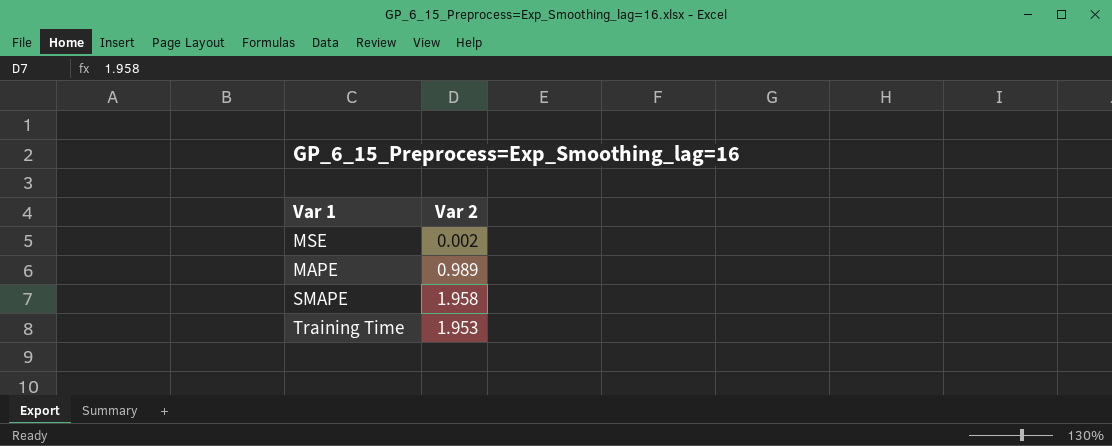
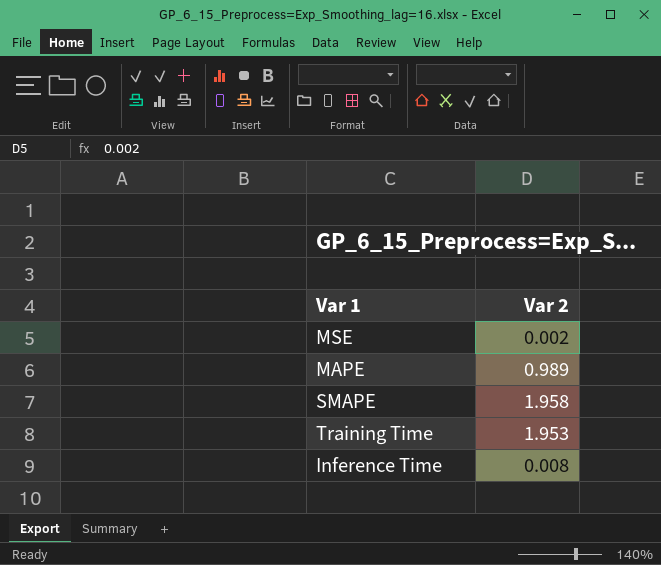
row Inference Time: none -> 0.008

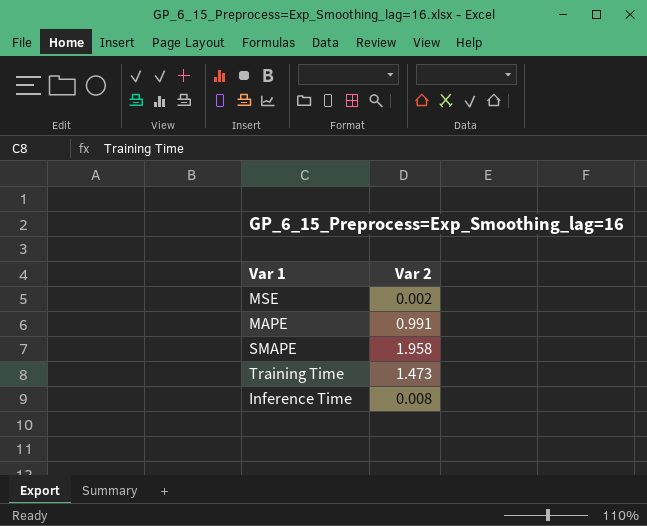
MAPE | Var 2: 0.989 -> 0.991
Training Time | Var 2: 1.953 -> 1.473

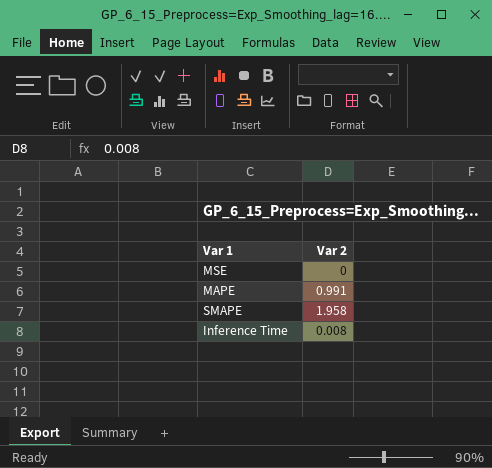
row Training Time: 1.473 -> none
MSE | Var 2: 0.002 -> 0

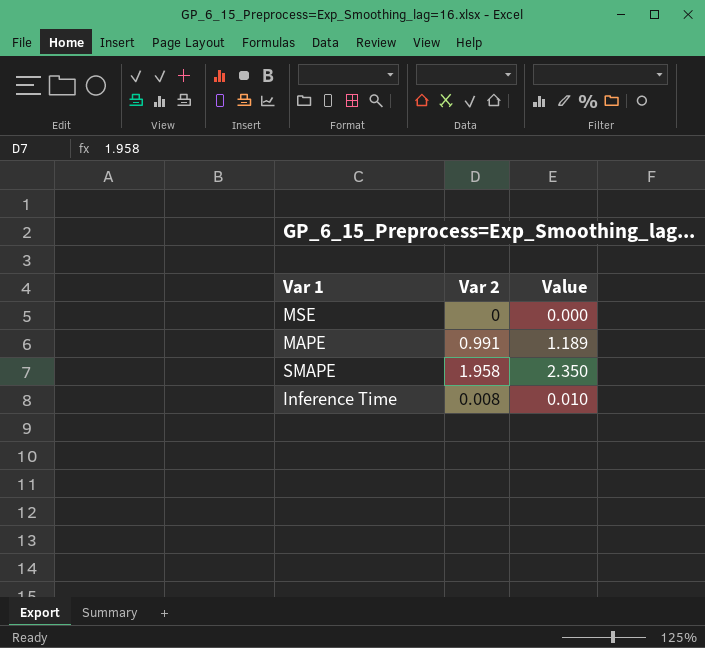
column Value | formula: none -> [Var 2] * 1.2

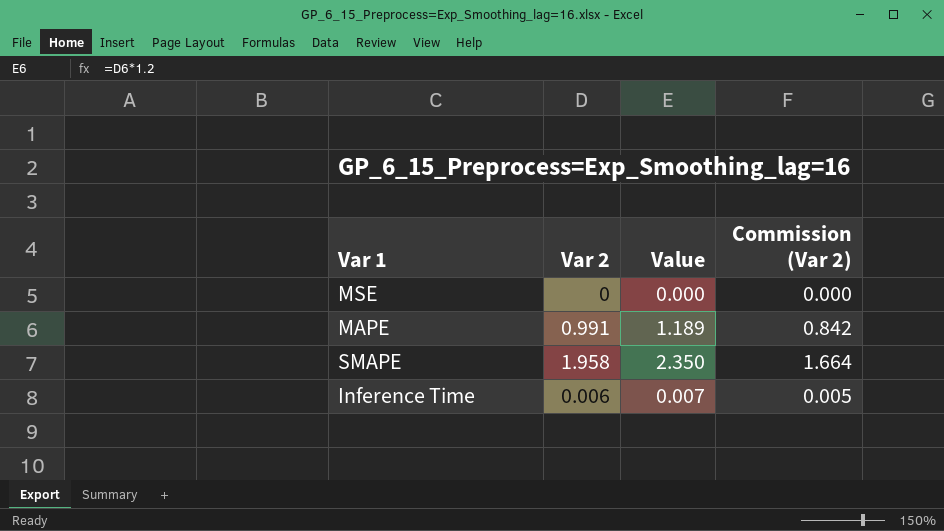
column Commission (Var 2) | formula: none -> [Var 2] * 0.85
Inference Time | Var 2: 0.008 -> 0.006
Inference Time | Value: 0.010 -> 0.007

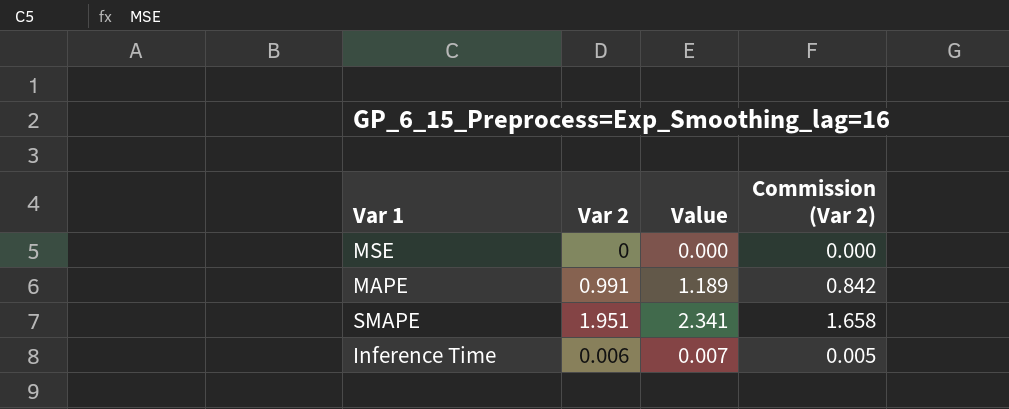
SMAPE | Var 2: 1.958 -> 1.951
SMAPE | Value: 2.350 -> 2.341
SMAPE | Commission (Var 2): 1.664 -> 1.658

